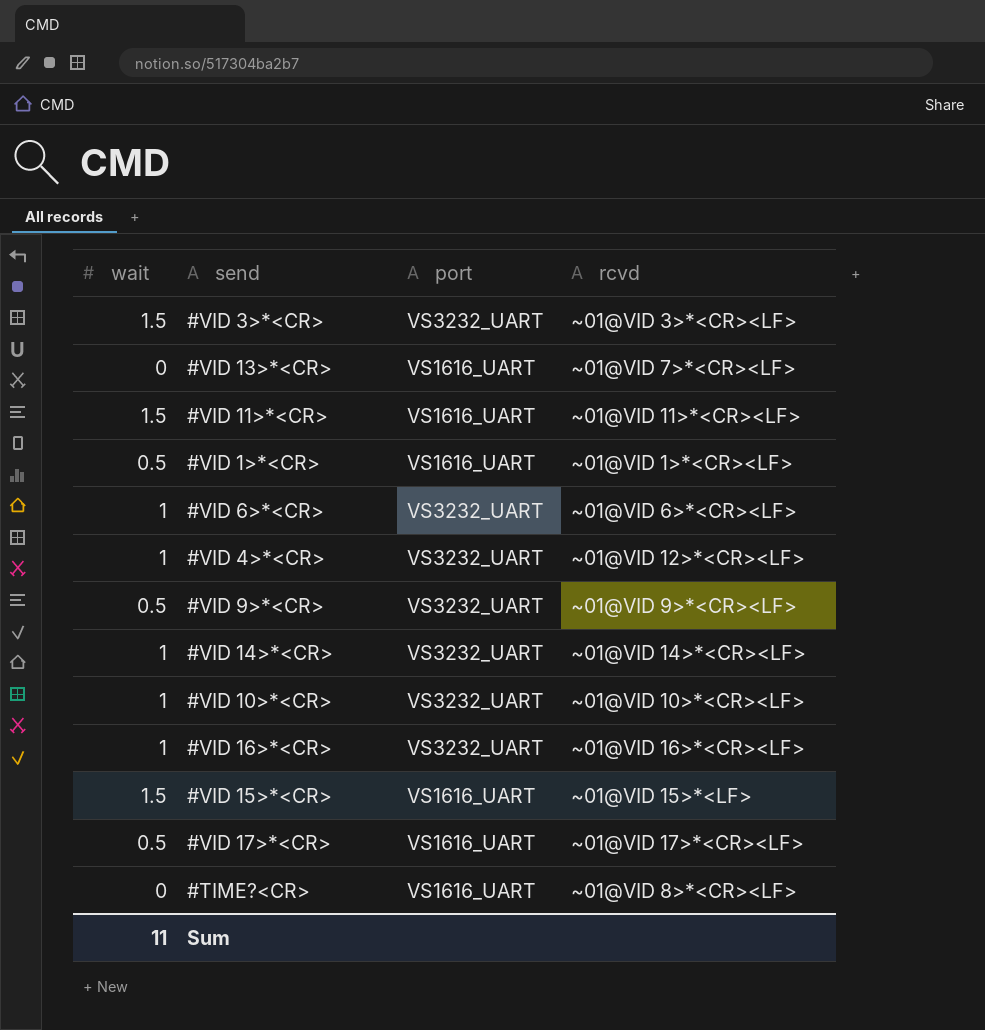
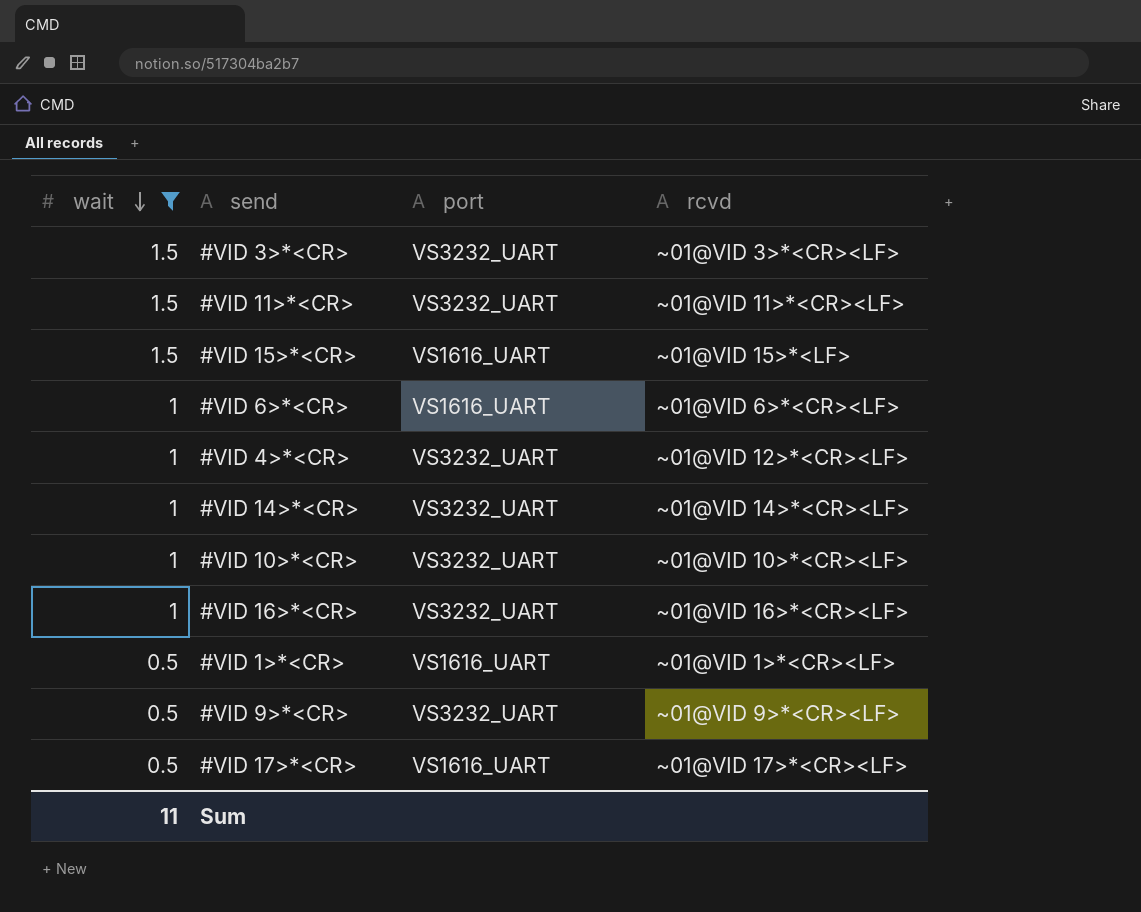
filter: none -> wait != 0
row order: none -> wait descending
#VID 11>*<CR> | port: VS1616_UART -> VS3232_UART
#VID 6>*<CR> | port: VS3232_UART -> VS1616_UART

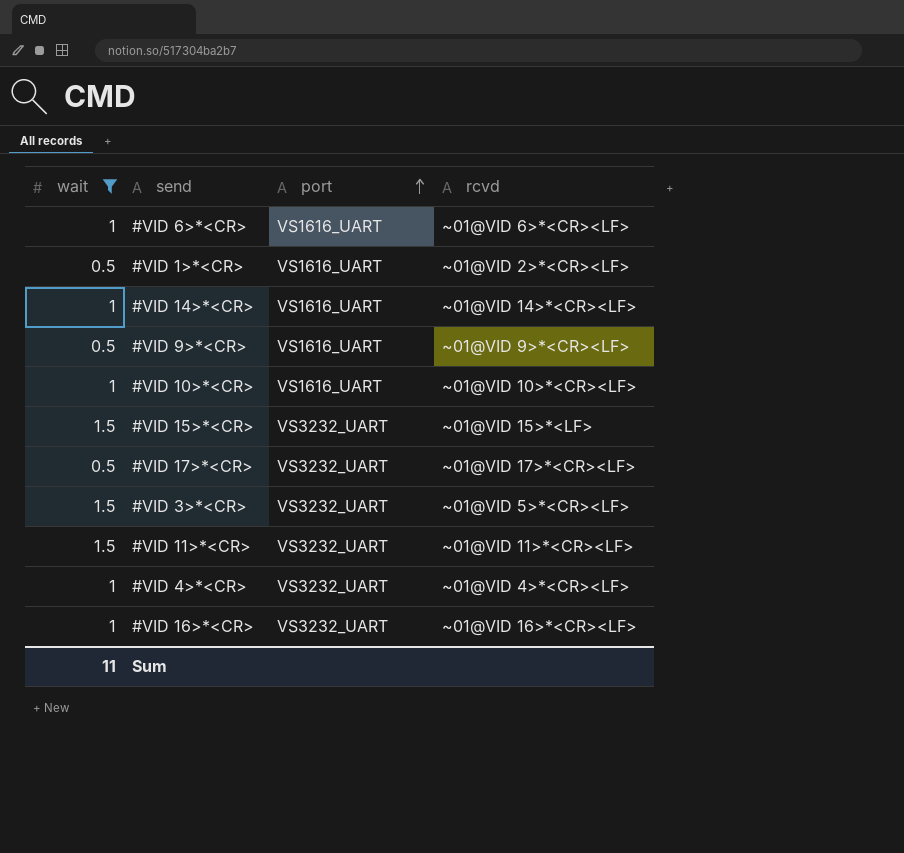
row order: wait descending -> port ascending
#VID 1>*<CR> | rcvd: ~01@VID 1>*<CR><LF> -> ~01@VID 2>*<CR><LF>
#VID 14>*<CR> | port: VS3232_UART -> VS1616_UART
#VID 9>*<CR> | port: VS3232_UART -> VS1616_UART
#VID 10>*<CR> | port: VS3232_UART -> VS1616_UART
#VID 15>*<CR> | port: VS1616_UART -> VS3232_UART
#VID 17>*<CR> | port: VS1616_UART -> VS3232_UART
#VID 3>*<CR> | rcvd: ~01@VID 3>*<CR><LF> -> ~01@VID 5>*<CR><LF>
#VID 4>*<CR> | rcvd: ~01@VID 12>*<CR><LF> -> ~01@VID 4>*<CR><LF>

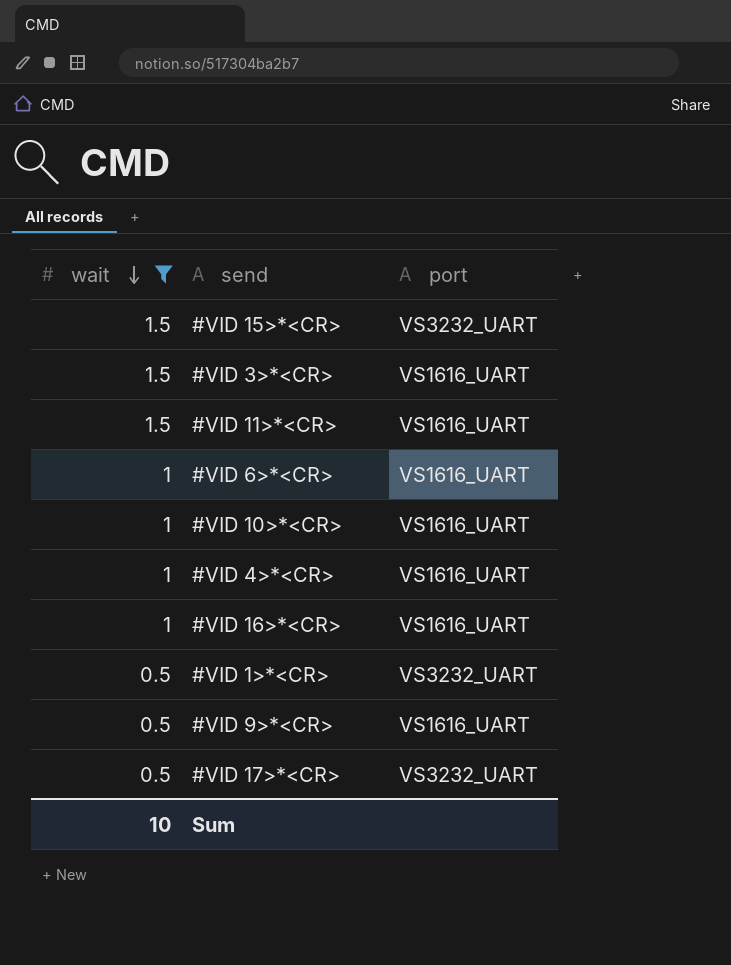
row order: port ascending -> wait descending
column rcvd | position: 4 -> none
row #VID 14>*<CR>: 1 | VS1616_UART | ~01@VID 14>*<CR><LF> -> none
#VID 3>*<CR> | port: VS3232_UART -> VS1616_UART
#VID 11>*<CR> | port: VS3232_UART -> VS1616_UART
#VID 4>*<CR> | port: VS3232_UART -> VS1616_UART
#VID 16>*<CR> | port: VS3232_UART -> VS1616_UART
#VID 1>*<CR> | port: VS1616_UART -> VS3232_UART
Sum | wait: 11 -> 10

